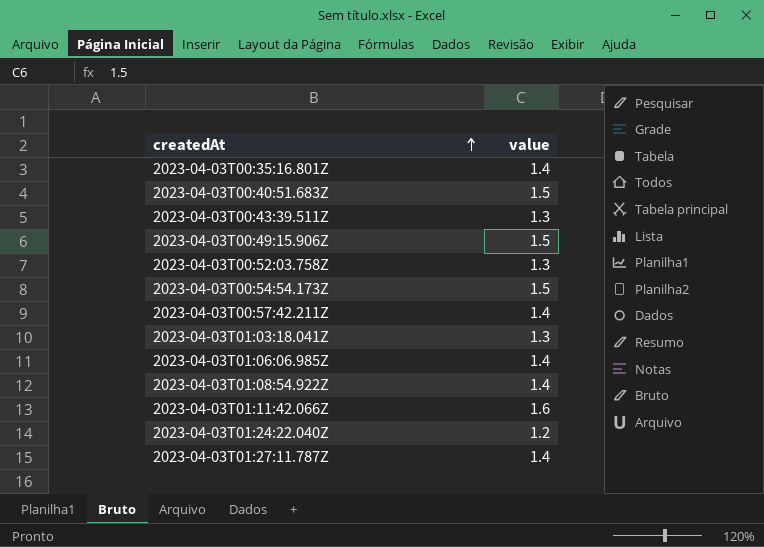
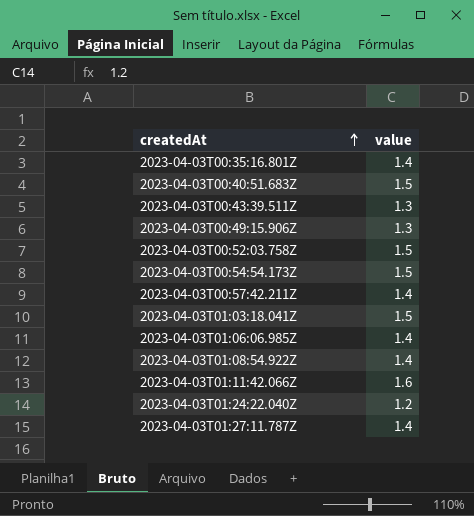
2023-04-03T00:49:15.906Z | value: 1.5 -> 1.3
2023-04-03T00:52:03.758Z | value: 1.3 -> 1.5
2023-04-03T01:03:18.041Z | value: 1.3 -> 1.5

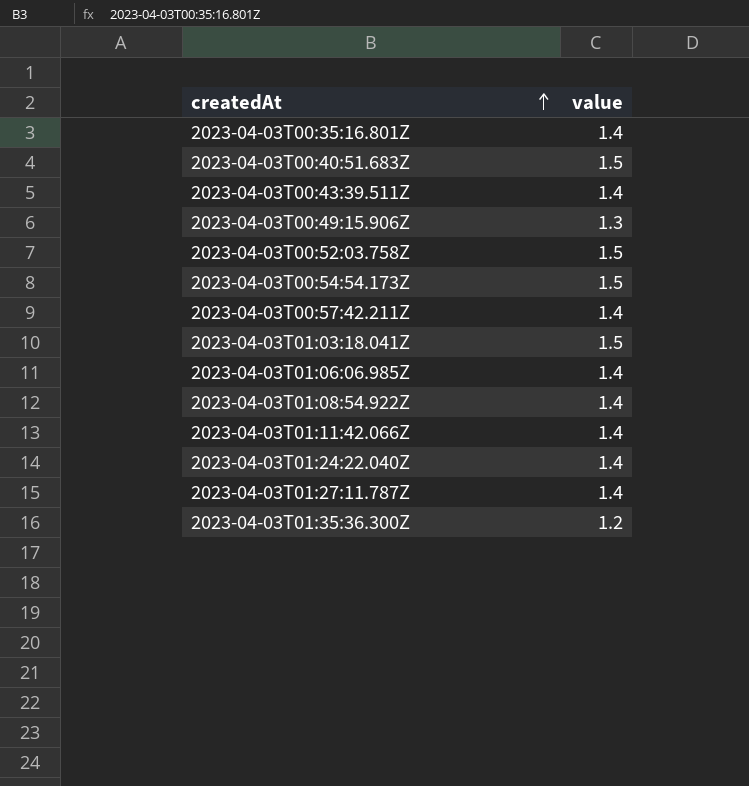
2023-04-03T00:43:39.511Z | value: 1.3 -> 1.4
2023-04-03T01:11:42.066Z | value: 1.6 -> 1.4
2023-04-03T01:24:22.040Z | value: 1.2 -> 1.4
row 2023-04-03T01:35:36.300Z: none -> 1.2

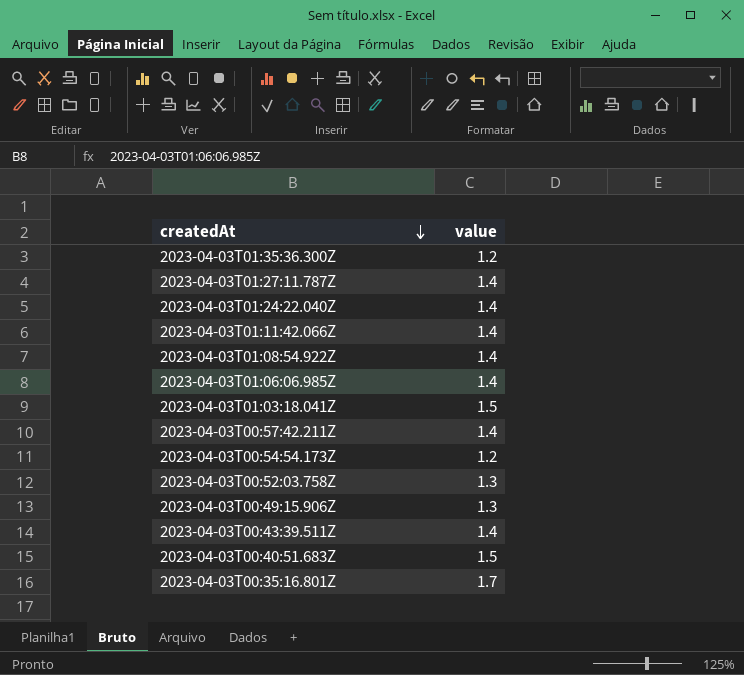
row order: createdAt ascending -> createdAt descending
2023-04-03T00:54:54.173Z | value: 1.5 -> 1.2
2023-04-03T00:52:03.758Z | value: 1.5 -> 1.3
2023-04-03T00:35:16.801Z | value: 1.4 -> 1.7

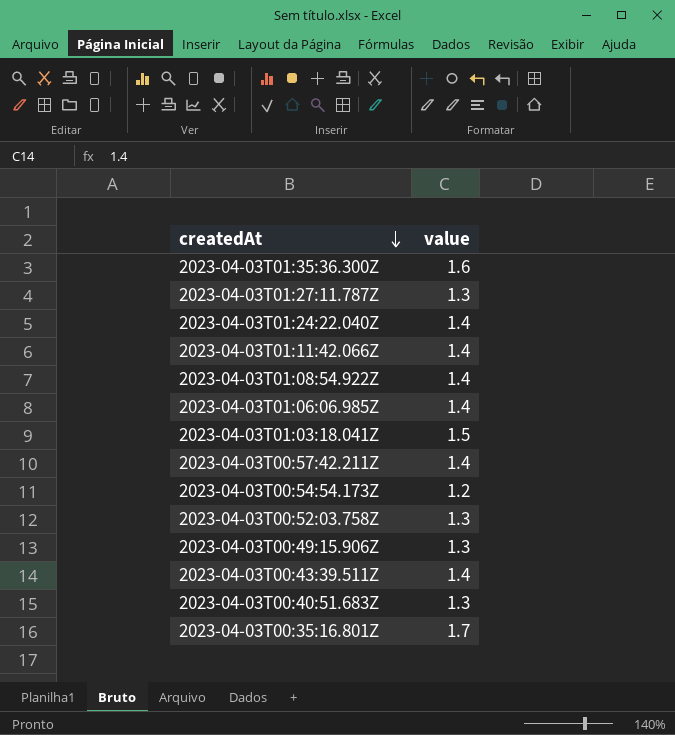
2023-04-03T01:35:36.300Z | value: 1.2 -> 1.6
2023-04-03T01:27:11.787Z | value: 1.4 -> 1.3
2023-04-03T00:40:51.683Z | value: 1.5 -> 1.3

